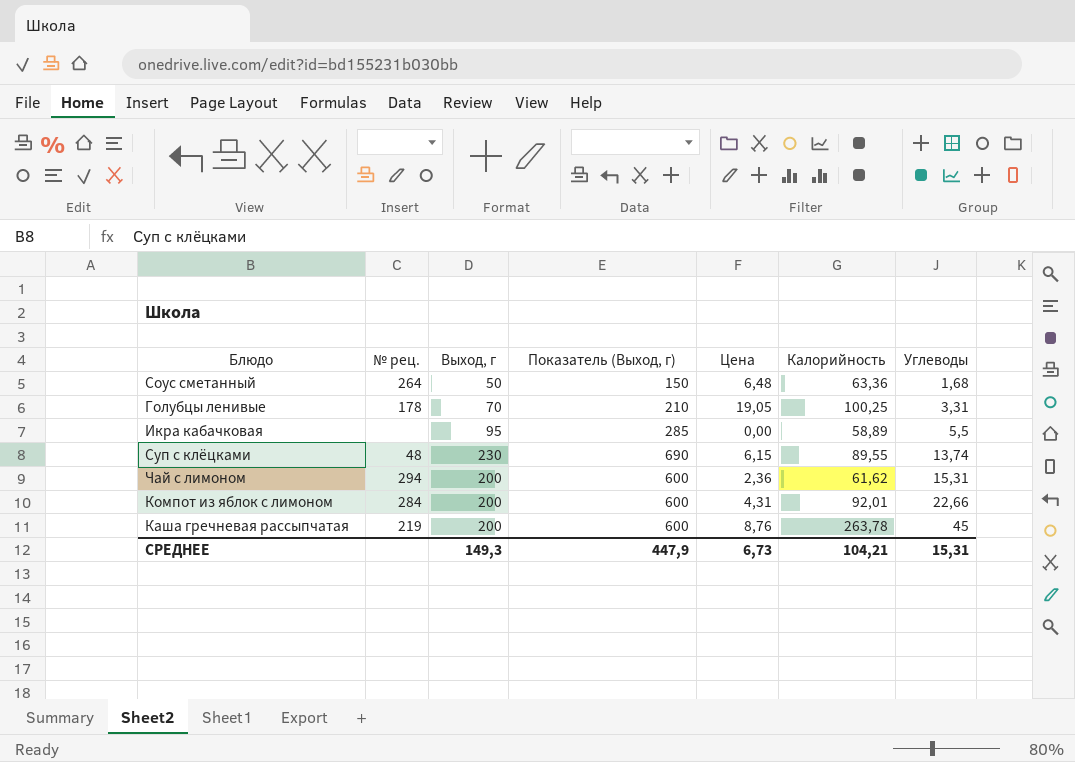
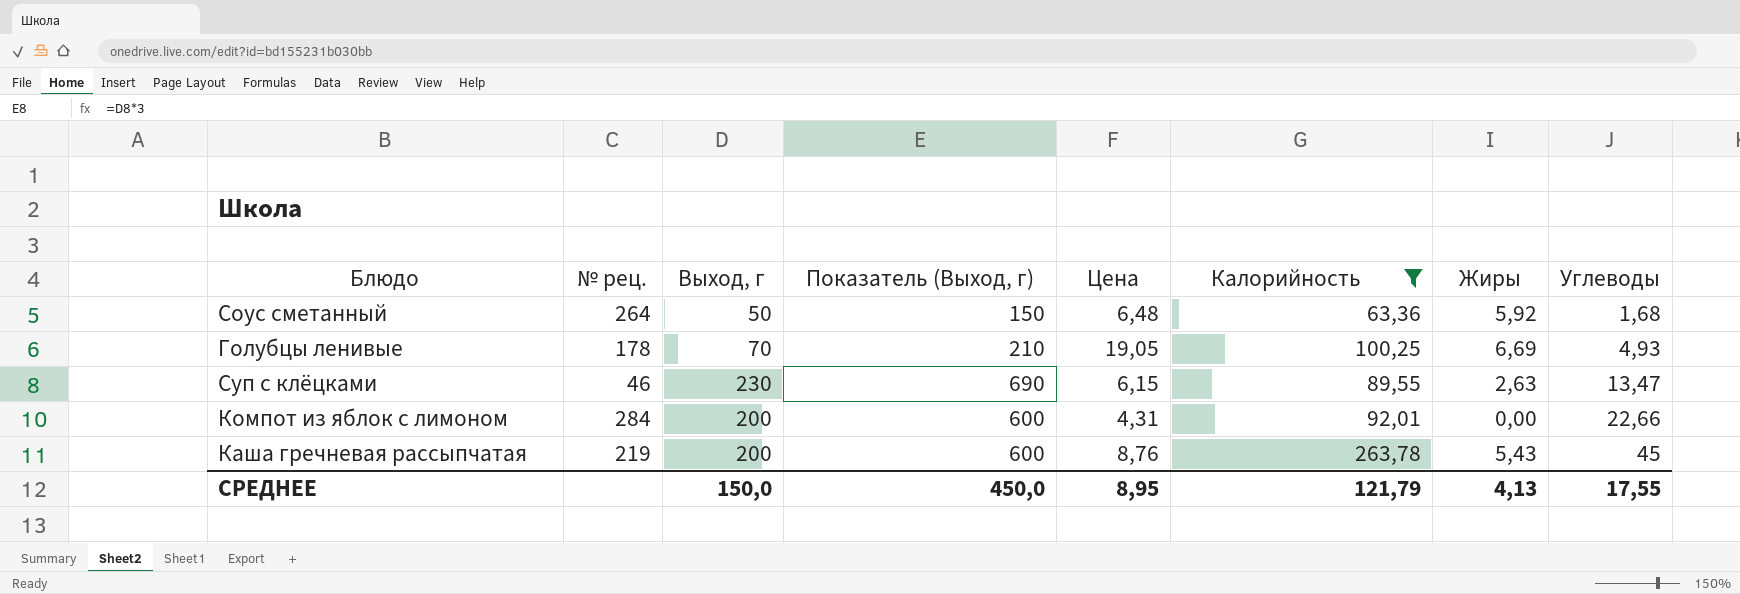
filter: none -> Калорийность >= 63,36
column Жиры | position: none -> 7
Голубцы ленивые | Углеводы: 3,31 -> 4,93
Суп с клёцками | № рец.: 48 -> 46
Суп с клёцками | Углеводы: 13,74 -> 13,47
СРЕДНЕЕ | Выход, г: 149,3 -> 150,0
СРЕДНЕЕ | Показатель (Выход, г): 447,9 -> 450,0
СРЕДНЕЕ | Цена: 6,73 -> 8,95
СРЕДНЕЕ | Калорийность: 104,21 -> 121,79
СРЕДНЕЕ | Углеводы: 15,31 -> 17,55

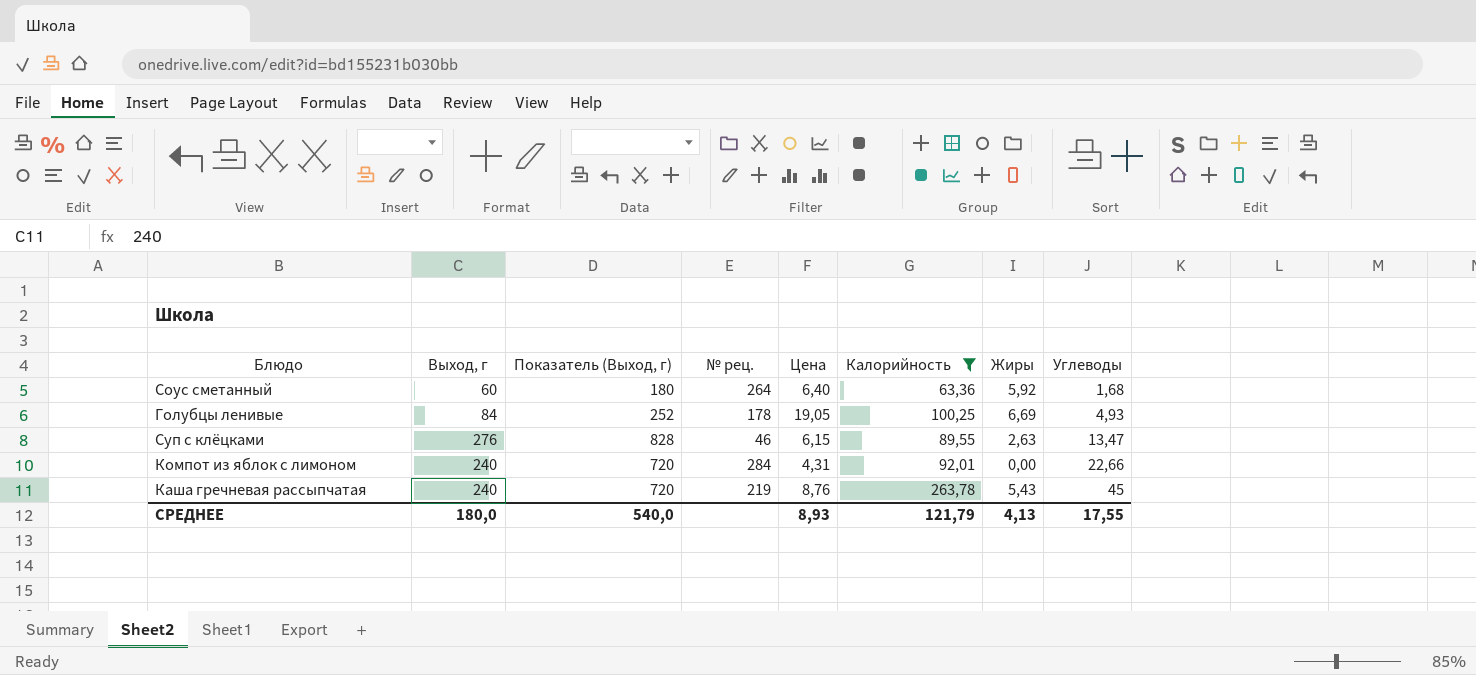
column № рец. | position: 2 -> 4
Соус сметанный | Выход, г: 50 -> 60
Соус сметанный | Показатель (Выход, г): 150 -> 180
Соус сметанный | Цена: 6,48 -> 6,40
Голубцы ленивые | Выход, г: 70 -> 84
Голубцы ленивые | Показатель (Выход, г): 210 -> 252
Суп с клёцками | Выход, г: 230 -> 276
Суп с клёцками | Показатель (Выход, г): 690 -> 828
Компот из яблок с лимоном | Выход, г: 200 -> 240
Компот из яблок с лимоном | Показатель (Выход, г): 600 -> 720
Каша гречневая рассыпчатая | Выход, г: 200 -> 240
Каша гречневая рассыпчатая | Показатель (Выход, г): 600 -> 720
СРЕДНЕЕ | Выход, г: 150,0 -> 180,0
СРЕДНЕЕ | Показатель (Выход, г): 450,0 -> 540,0
СРЕДНЕЕ | Цена: 8,95 -> 8,93

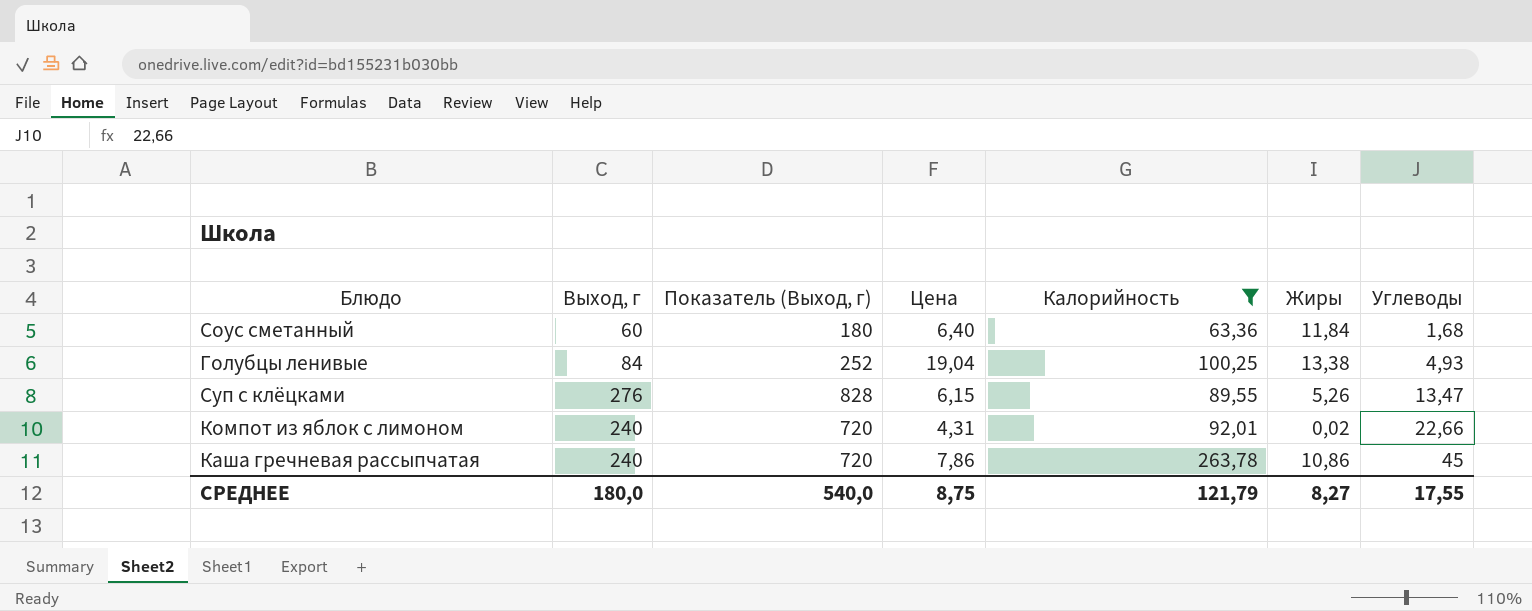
column № рец. | position: 4 -> none
Соус сметанный | Жиры: 5,92 -> 11,84
Голубцы ленивые | Цена: 19,05 -> 19,04
Голубцы ленивые | Жиры: 6,69 -> 13,38
Суп с клёцками | Жиры: 2,63 -> 5,26
Компот из яблок с лимоном | Жиры: 0,00 -> 0,02
Каша гречневая рассыпчатая | Цена: 8,76 -> 7,86
Каша гречневая рассыпчатая | Жиры: 5,43 -> 10,86
СРЕДНЕЕ | Цена: 8,93 -> 8,75
СРЕДНЕЕ | Жиры: 4,13 -> 8,27

